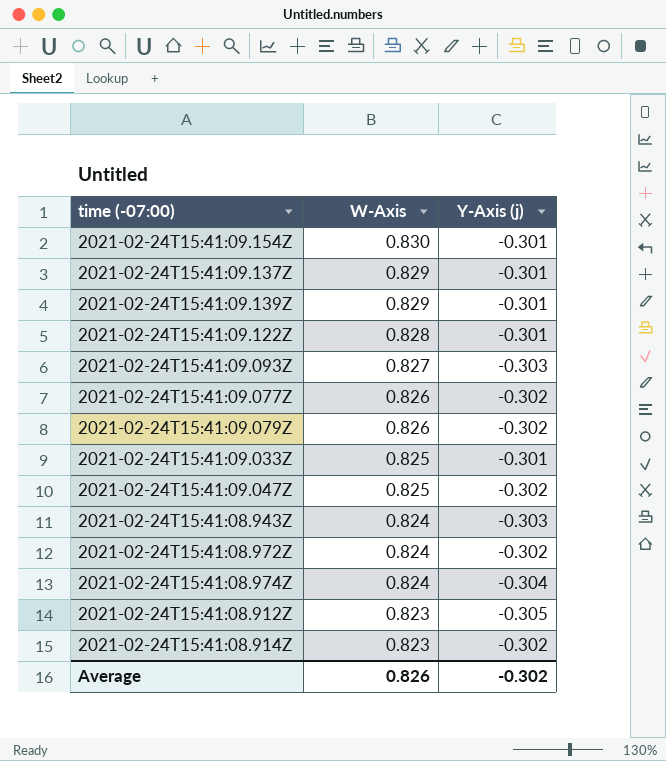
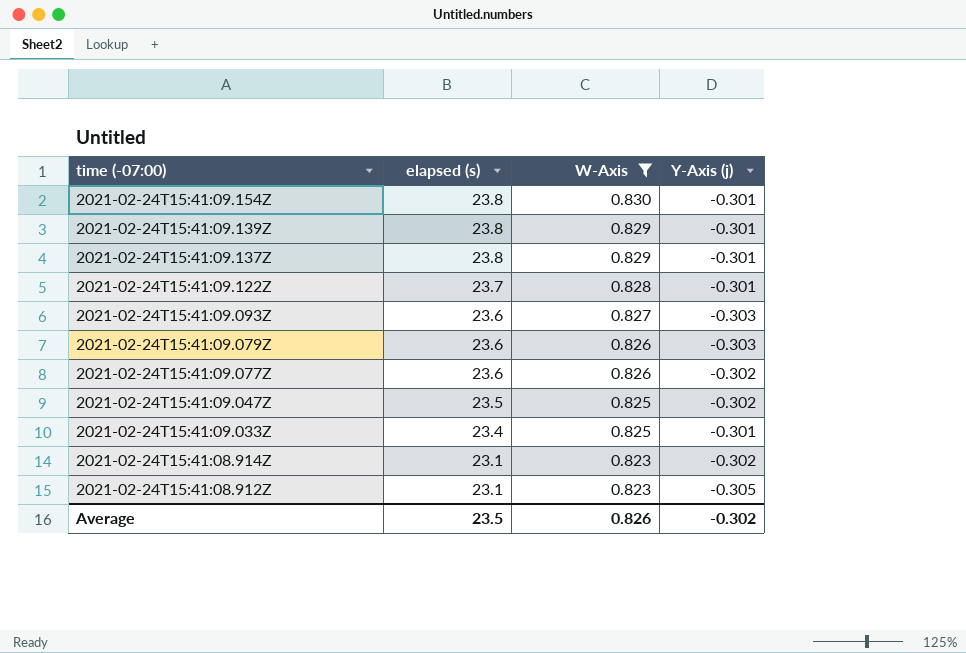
filter: none -> W-Axis != 0.824
row order: W-Axis descending -> time (-07:00) descending
column elapsed (s) | position: none -> 2
2021-02-24T15:41:09.079Z | Y-Axis (j): -0.302 -> -0.303

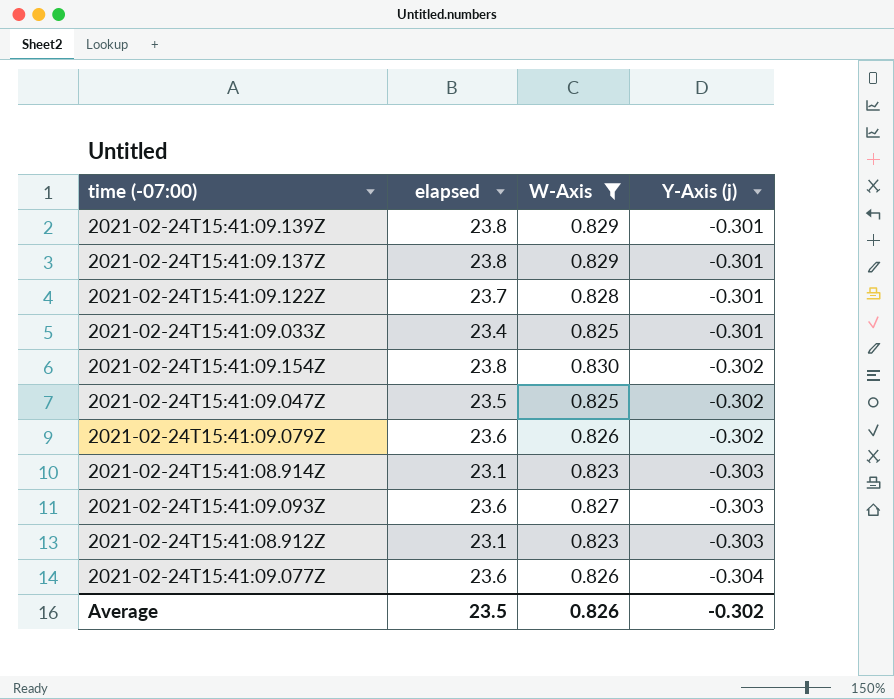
row order: time (-07:00) descending -> Y-Axis (j) descending
column name: elapsed (s) -> elapsed
2021-02-24T15:41:09.154Z | Y-Axis (j): -0.301 -> -0.302
2021-02-24T15:41:09.079Z | Y-Axis (j): -0.303 -> -0.302
2021-02-24T15:41:08.914Z | Y-Axis (j): -0.302 -> -0.303
2021-02-24T15:41:08.912Z | Y-Axis (j): -0.305 -> -0.303
2021-02-24T15:41:09.077Z | Y-Axis (j): -0.302 -> -0.304

